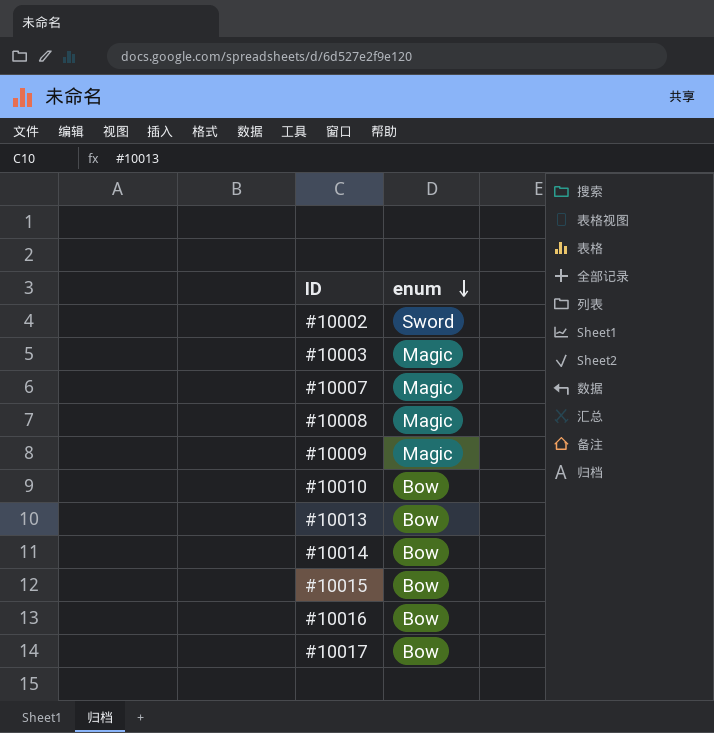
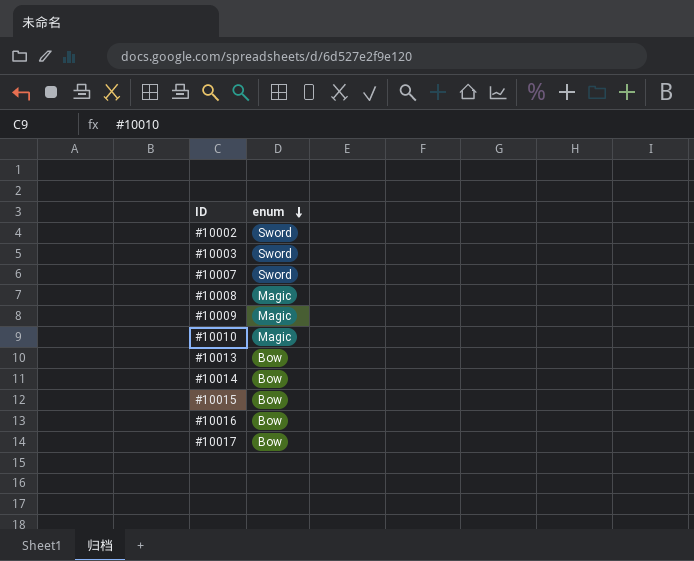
#10003 | enum: Magic -> Sword
#10007 | enum: Magic -> Sword
#10010 | enum: Bow -> Magic

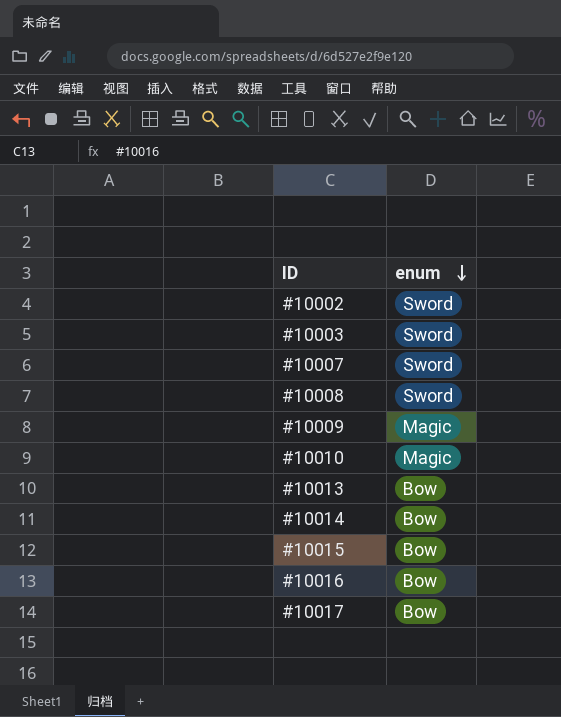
#10008 | enum: Magic -> Sword

